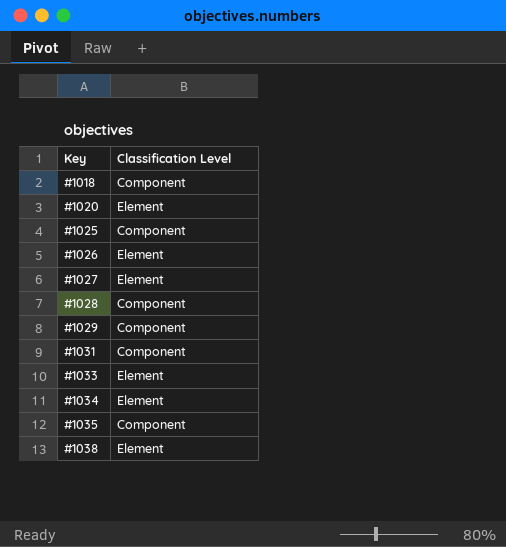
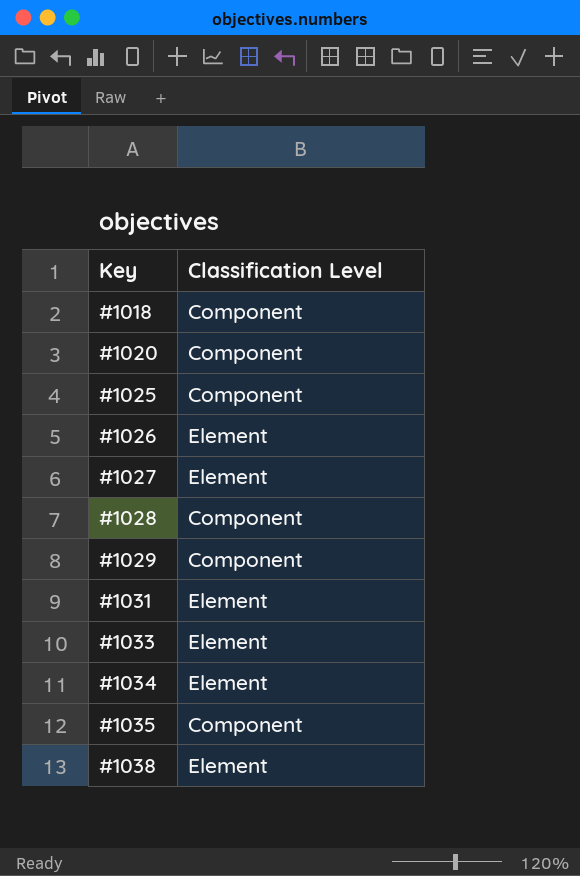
#1020 | Classification Level: Element -> Component
#1031 | Classification Level: Component -> Element

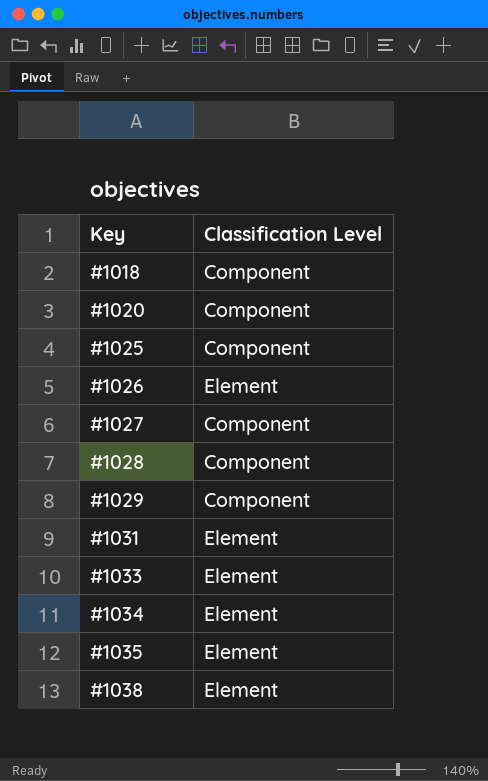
#1027 | Classification Level: Element -> Component
#1035 | Classification Level: Component -> Element

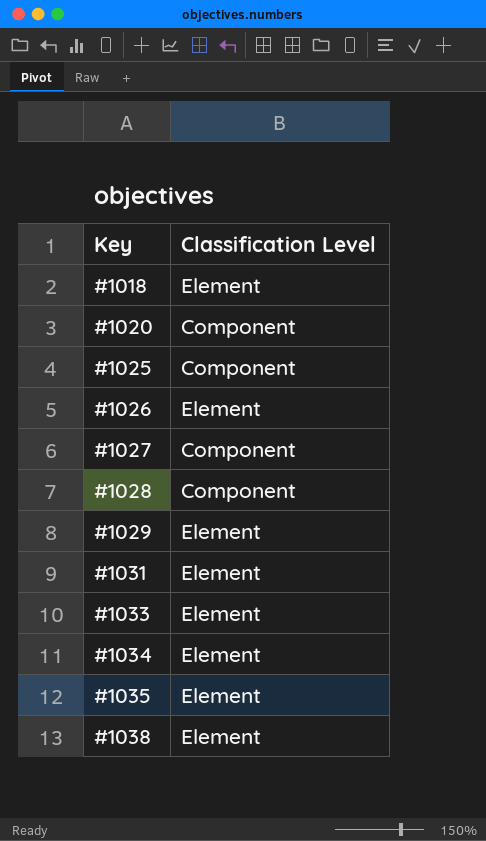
#1018 | Classification Level: Component -> Element
#1029 | Classification Level: Component -> Element

